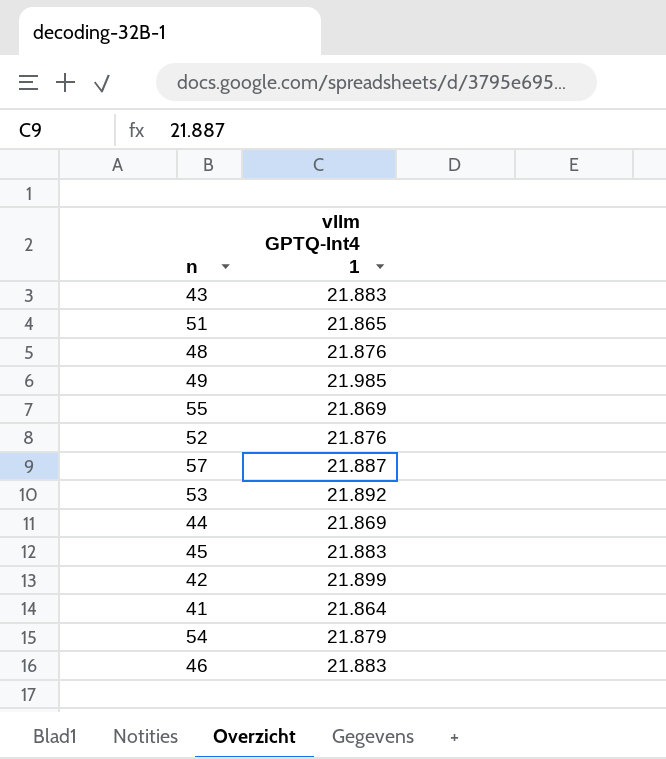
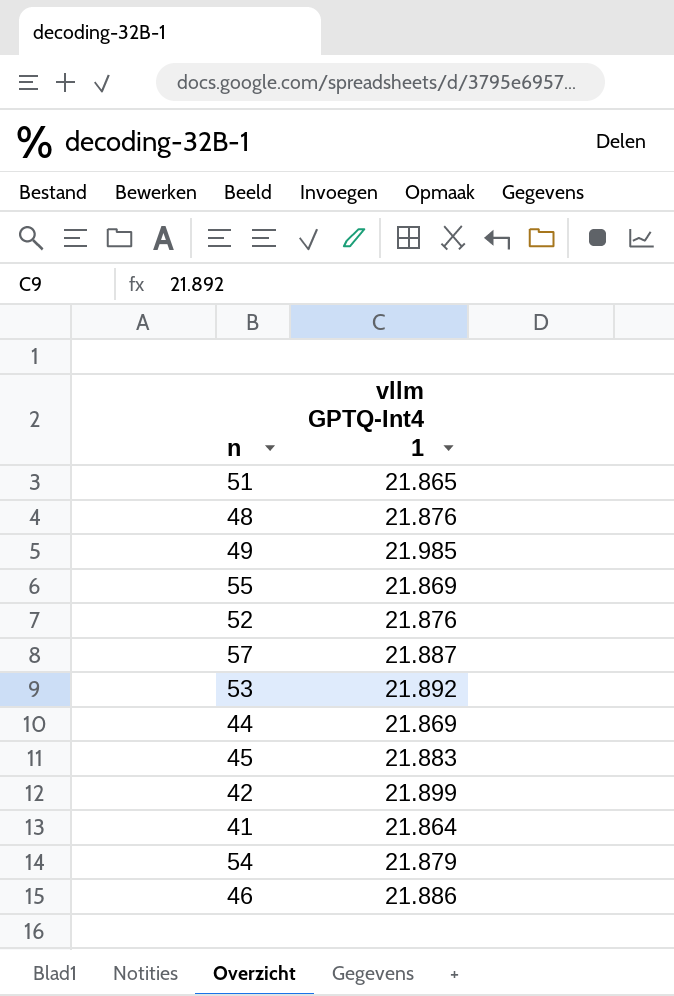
row 43: 21.883 -> none
46 | vllm GPTQ-Int4 1: 21.883 -> 21.886

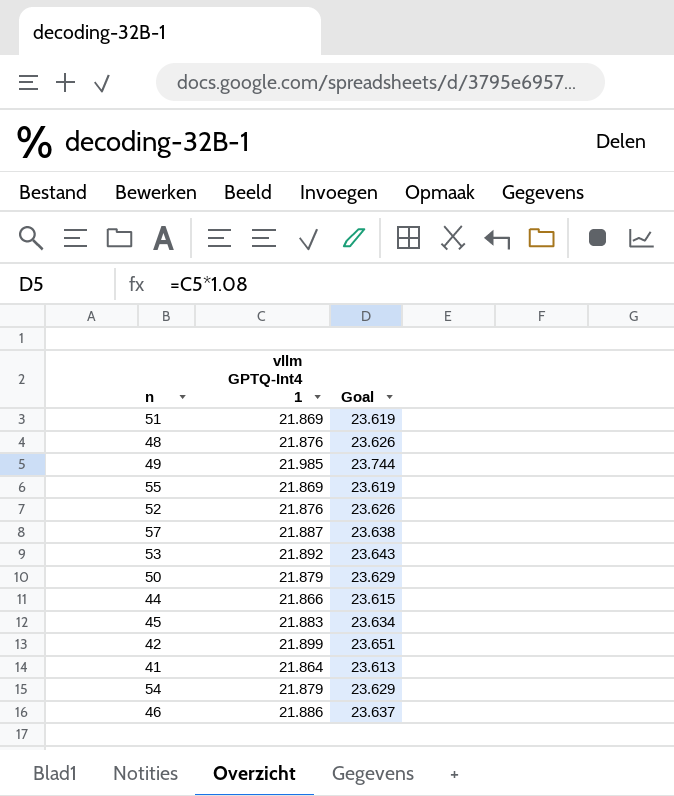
column Goal | formula: none -> [vllm GPTQ-Int4 1] * 1.08
51 | vllm GPTQ-Int4 1: 21.865 -> 21.869
row 50: none -> 21.879 | 23.629
44 | vllm GPTQ-Int4 1: 21.869 -> 21.866

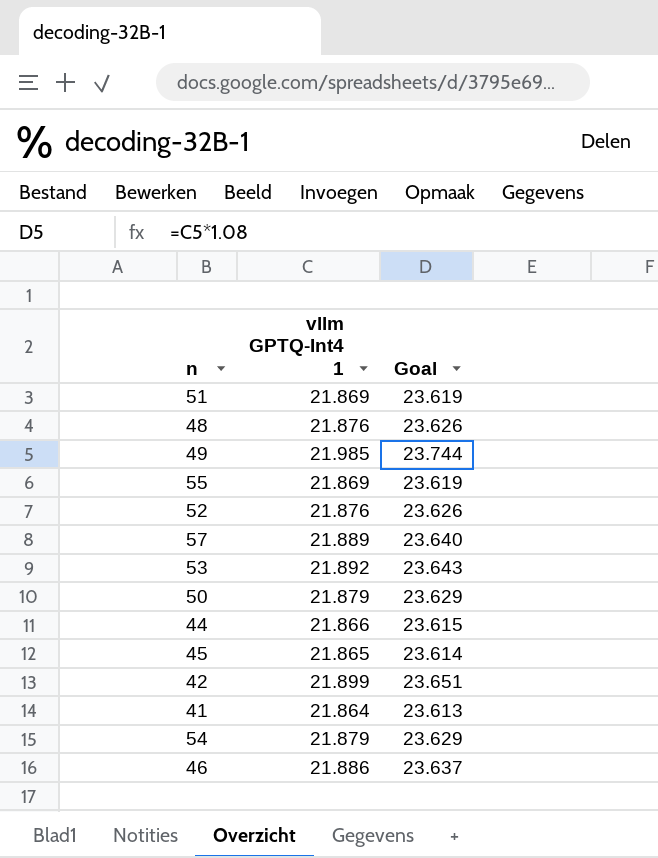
57 | vllm GPTQ-Int4 1: 21.887 -> 21.889
57 | Goal: 23.638 -> 23.640
45 | vllm GPTQ-Int4 1: 21.883 -> 21.865
45 | Goal: 23.634 -> 23.614

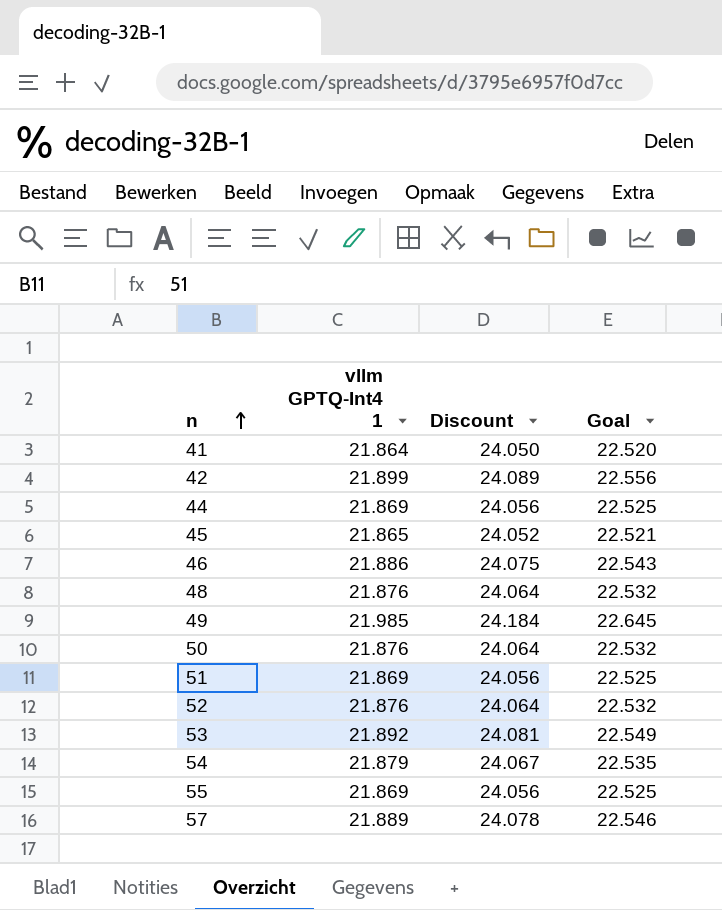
row order: none -> n ascending
column Discount | formula: none -> [vllm GPTQ-Int4 1] * 1.1
column Goal | formula: [vllm GPTQ-Int4 1] * 1.08 -> [vllm GPTQ-Int4 1] * 1.03
44 | vllm GPTQ-Int4 1: 21.866 -> 21.869
50 | vllm GPTQ-Int4 1: 21.879 -> 21.876

